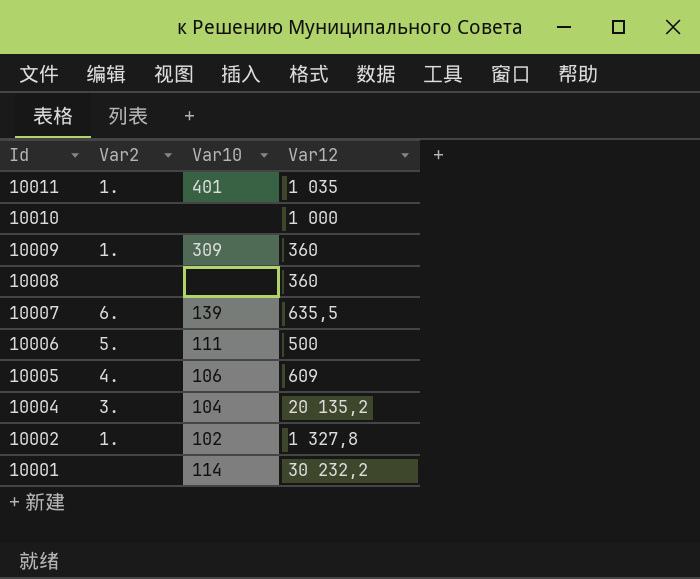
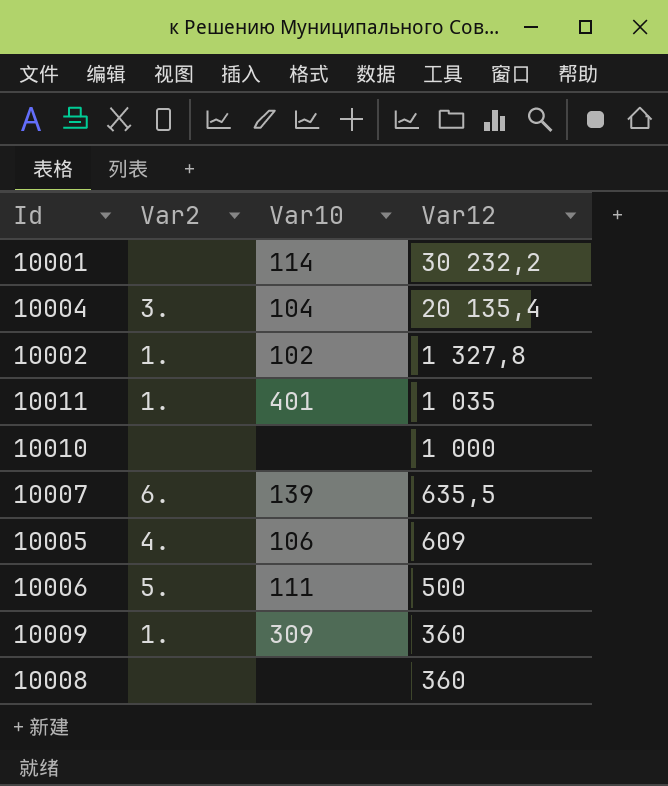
row order: Id descending -> Var12 descending
10004 | Var12: 20 135,2 -> 20 135,4

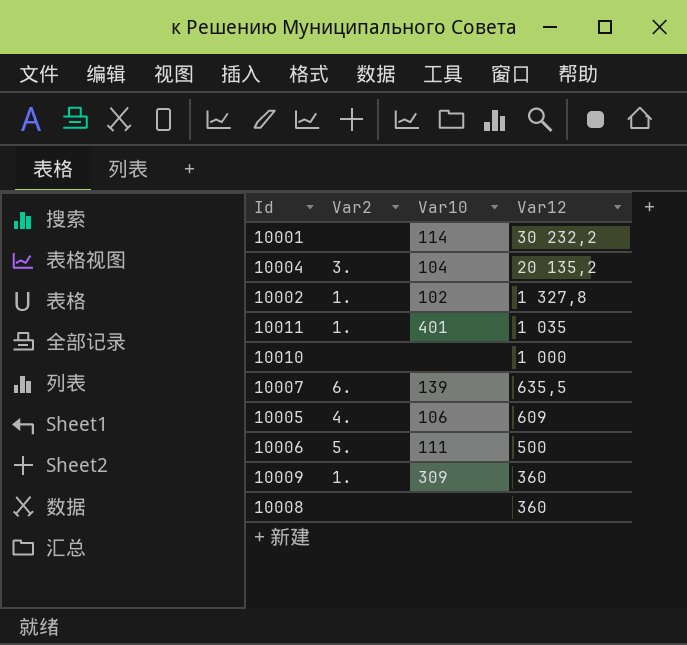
10004 | Var12: 20 135,4 -> 20 135,2

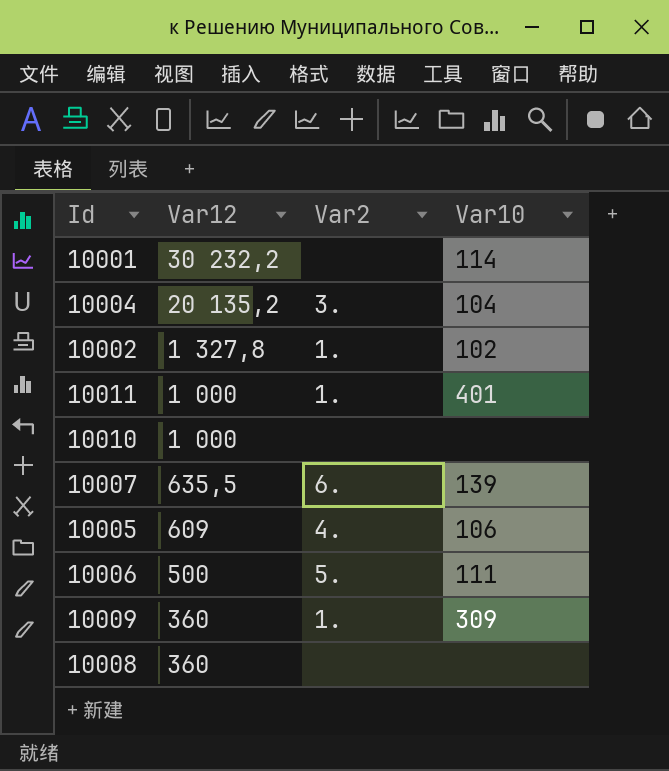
column Var12 | position: 4 -> 2
10011 | Var12: 1 035 -> 1 000

